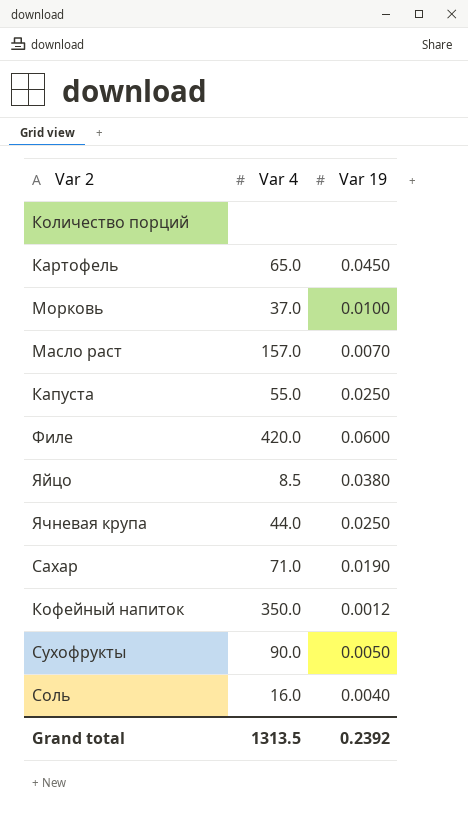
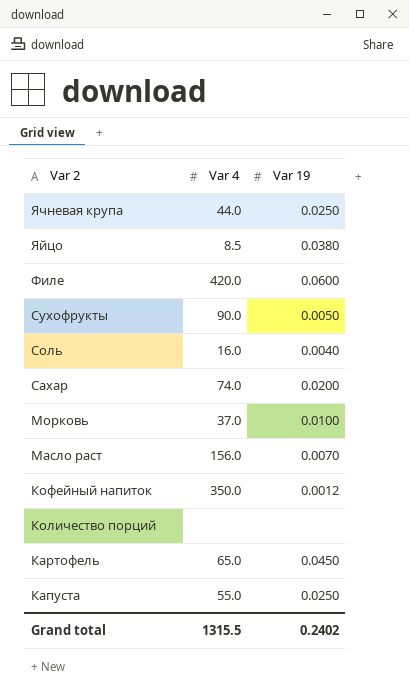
row order: none -> Var 2 descending
Сахар | Var 4: 71.0 -> 74.0
Сахар | Var 19: 0.0190 -> 0.0200
Масло раст | Var 4: 157.0 -> 156.0
Grand total | Var 4: 1313.5 -> 1315.5
Grand total | Var 19: 0.2392 -> 0.2402

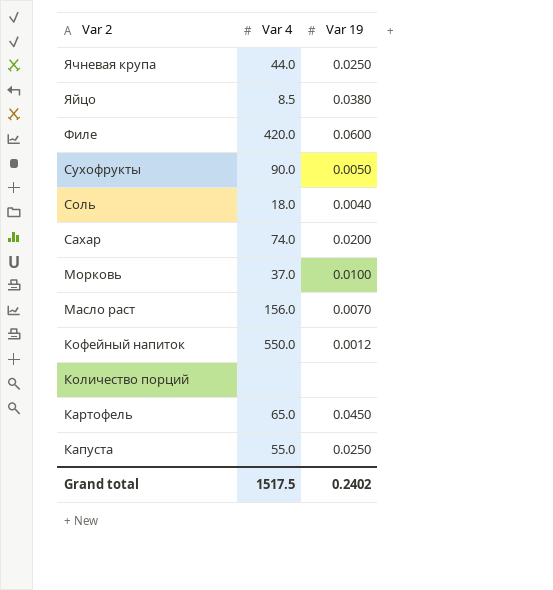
Соль | Var 4: 16.0 -> 18.0
Кофейный напиток | Var 4: 350.0 -> 550.0
Grand total | Var 4: 1315.5 -> 1517.5

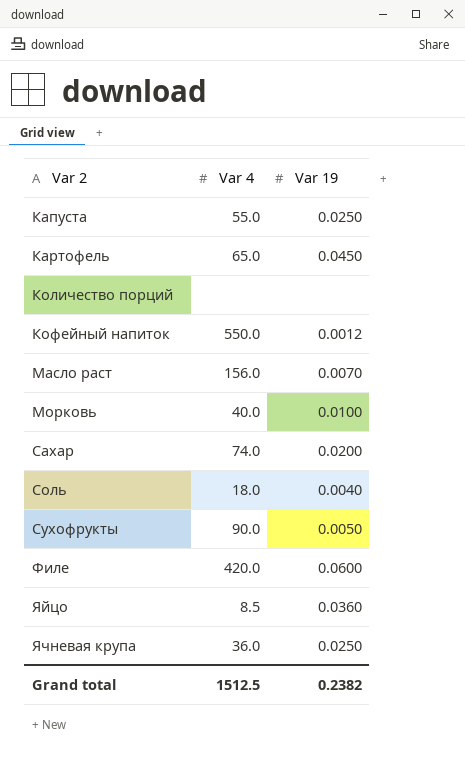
row order: Var 2 descending -> Var 2 ascending
Морковь | Var 4: 37.0 -> 40.0
Яйцо | Var 19: 0.0380 -> 0.0360
Ячневая крупа | Var 4: 44.0 -> 36.0
Grand total | Var 4: 1517.5 -> 1512.5
Grand total | Var 19: 0.2402 -> 0.2382

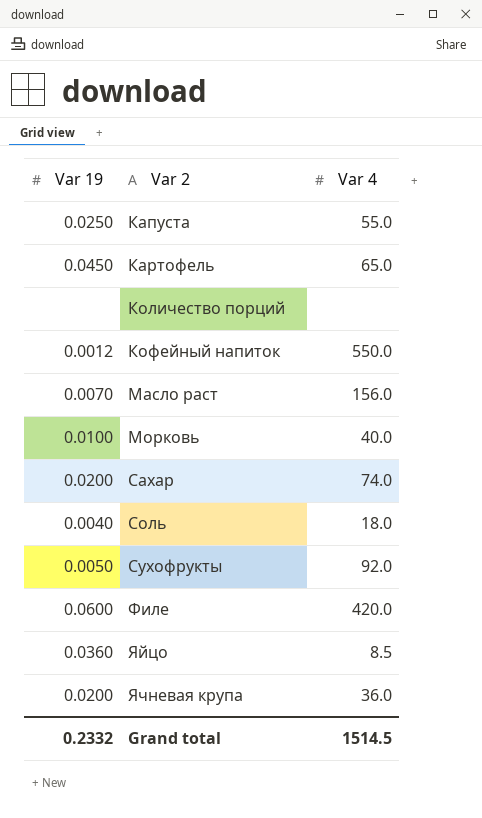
column Var 19 | position: 3 -> 1
Сухофрукты | Var 4: 90.0 -> 92.0
Ячневая крупа | Var 19: 0.0250 -> 0.0200
Grand total | Var 19: 0.2382 -> 0.2332
Grand total | Var 4: 1512.5 -> 1514.5

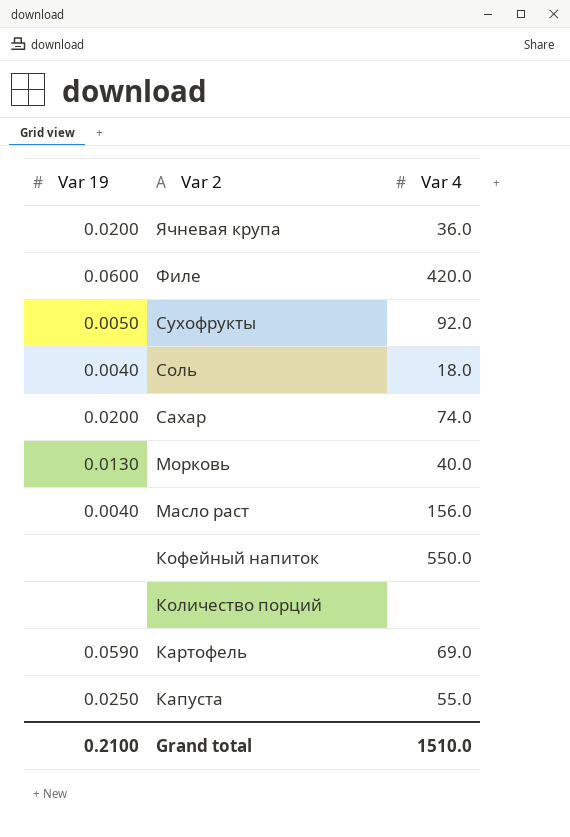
row order: Var 2 ascending -> Var 2 descending
row Яйцо: 0.0360 | 8.5 -> none
Морковь | Var 19: 0.0100 -> 0.0130
Масло раст | Var 19: 0.0070 -> 0.0040
Кофейный напиток | Var 19: 0.0012 -> none
Картофель | Var 19: 0.0450 -> 0.0590
Картофель | Var 4: 65.0 -> 69.0
Grand total | Var 19: 0.2332 -> 0.2100
Grand total | Var 4: 1514.5 -> 1510.0

